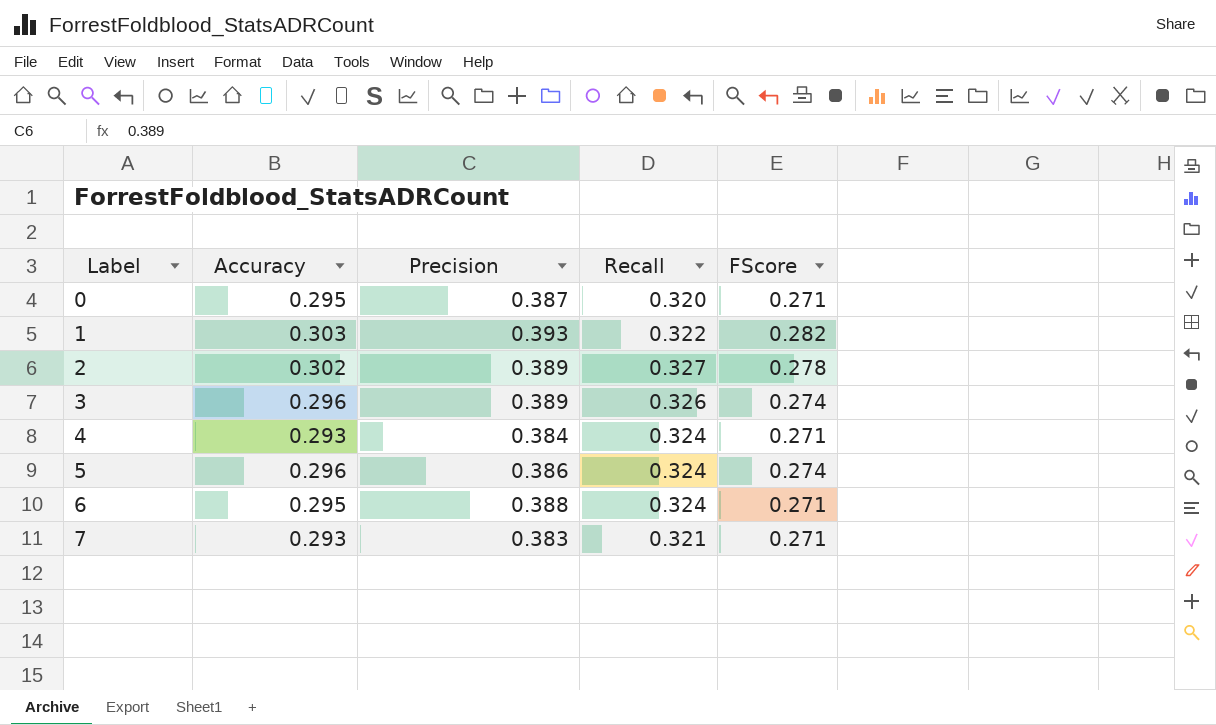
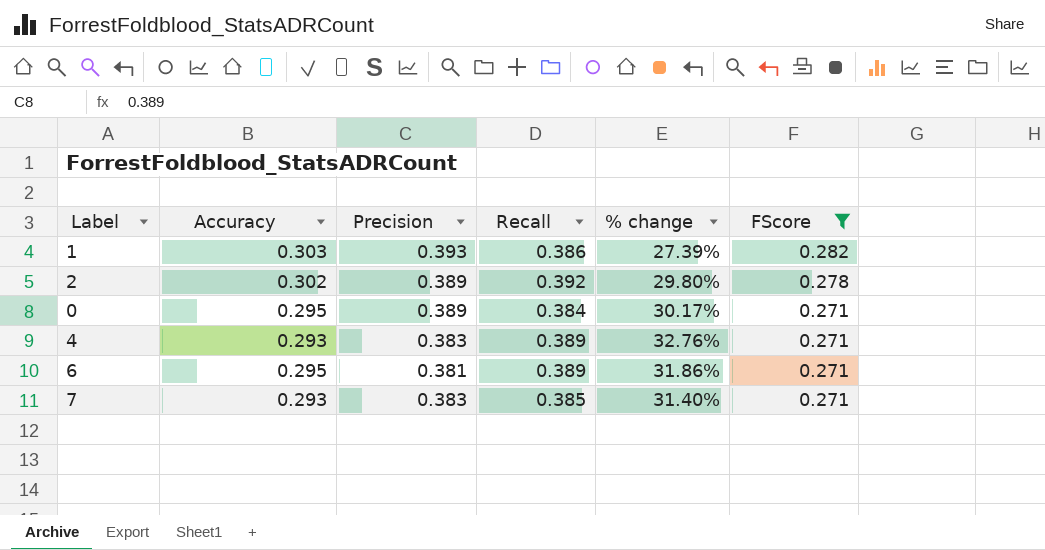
filter: none -> FScore != 0.274
row order: Label ascending -> FScore descending
column % change | formula: none -> ([Recall] - [Accuracy]) / [Accuracy]
1 | Recall: 0.322 -> 0.386
2 | Recall: 0.327 -> 0.392
0 | Precision: 0.387 -> 0.389
0 | Recall: 0.320 -> 0.384
4 | Precision: 0.384 -> 0.383
4 | Recall: 0.324 -> 0.389
6 | Precision: 0.388 -> 0.381
6 | Recall: 0.324 -> 0.389
7 | Recall: 0.321 -> 0.385

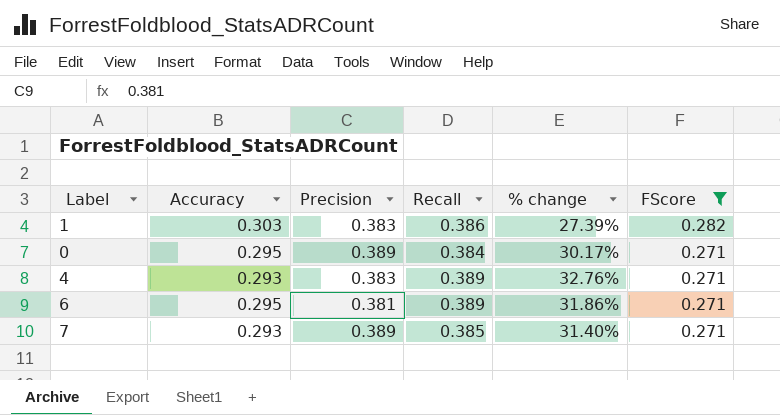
row 2: 0.302 | 0.389 | 0.392 | 29.80% | 0.278 -> none
1 | Precision: 0.393 -> 0.383
7 | Precision: 0.383 -> 0.389

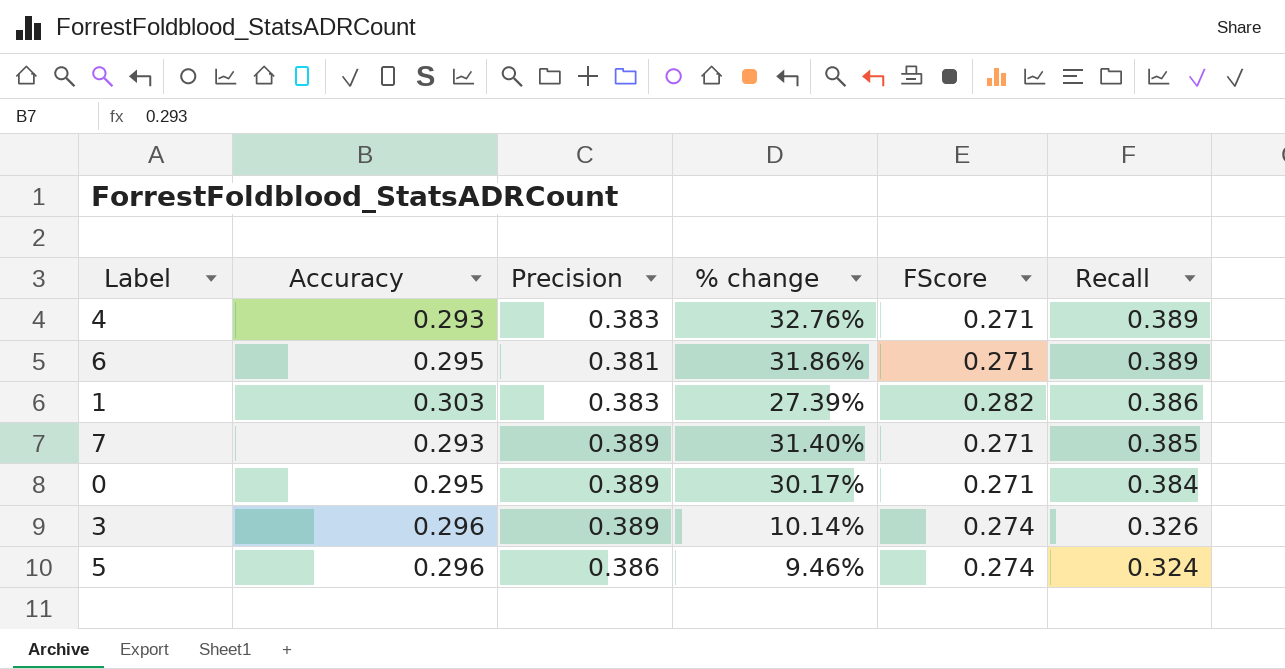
filter: FScore != 0.274 -> none
row order: FScore descending -> Recall descending
column Recall | position: 4 -> 6

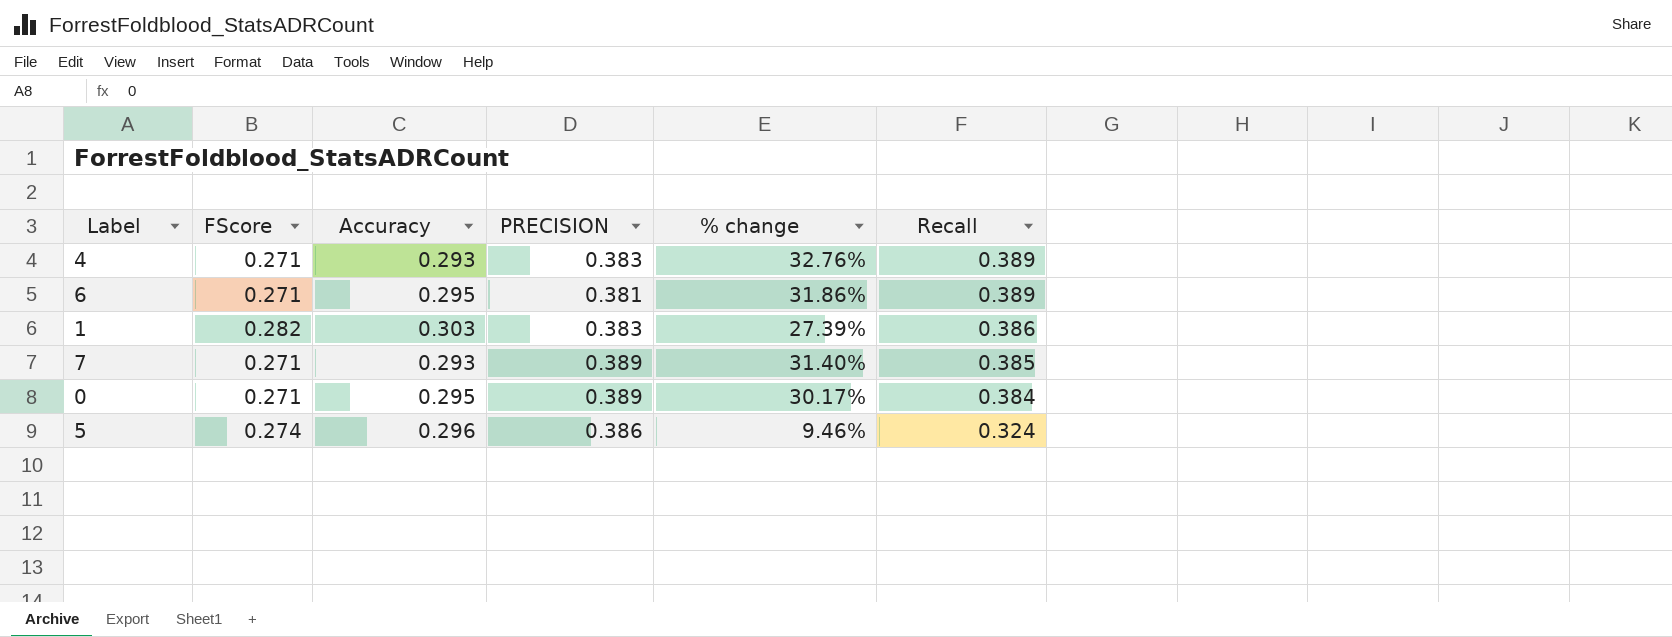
column FScore | position: 5 -> 2
column name: Precision -> PRECISION
row 3: 0.296 | 0.389 | 10.14% | 0.274 | 0.326 -> none

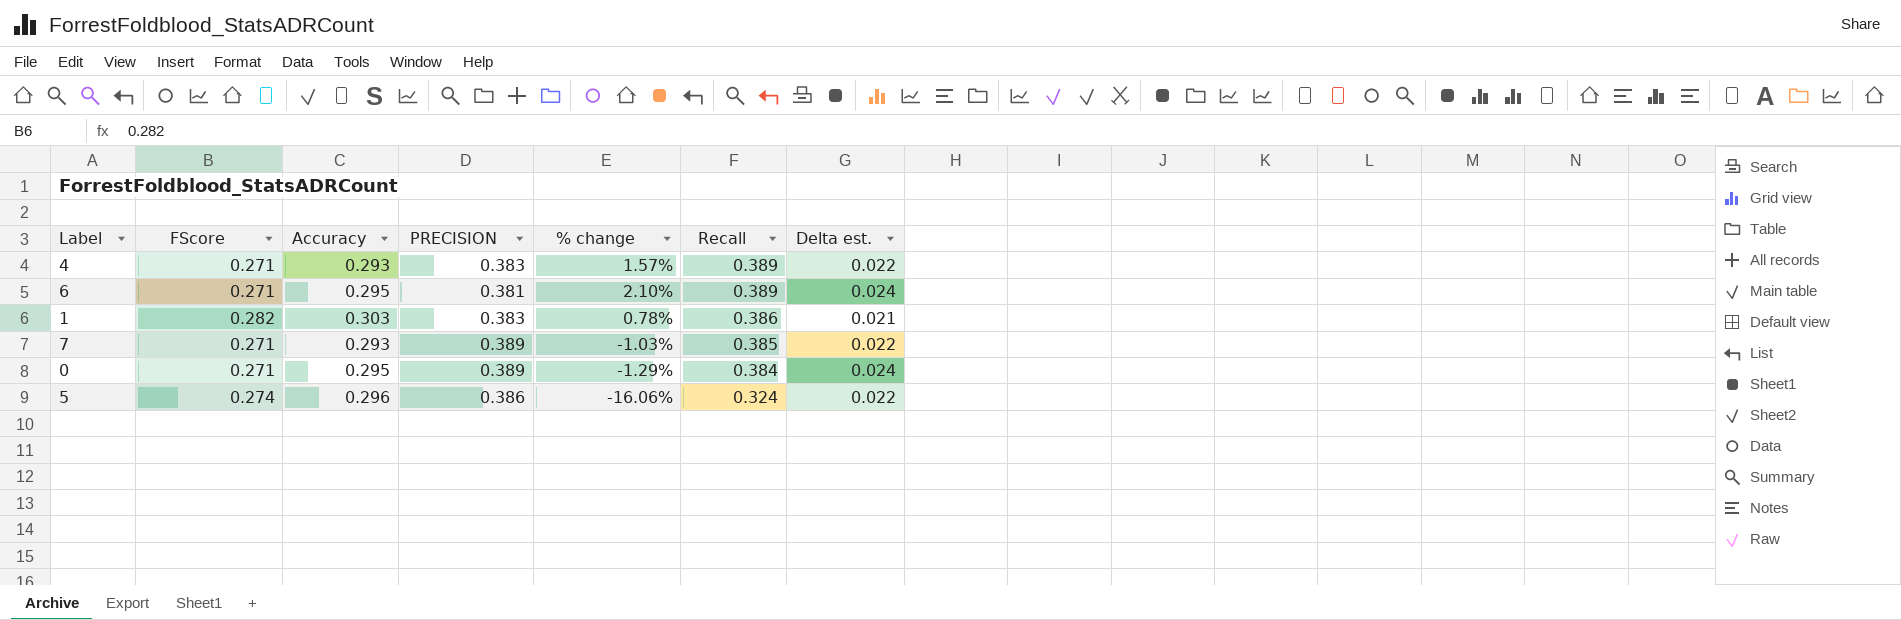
column % change | formula: ([Recall] - [Accuracy]) / [Accuracy] -> ([Recall] - [PRECISION]) / [PRECISION]
column Delta est. | formula: none -> [Accuracy] - [FScore]

